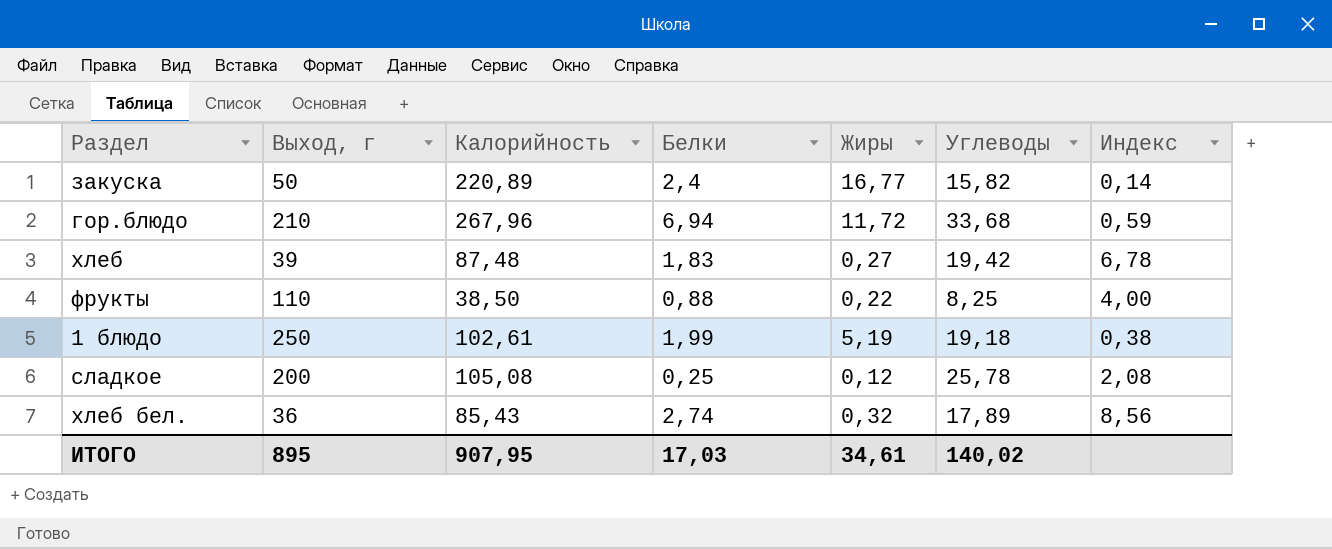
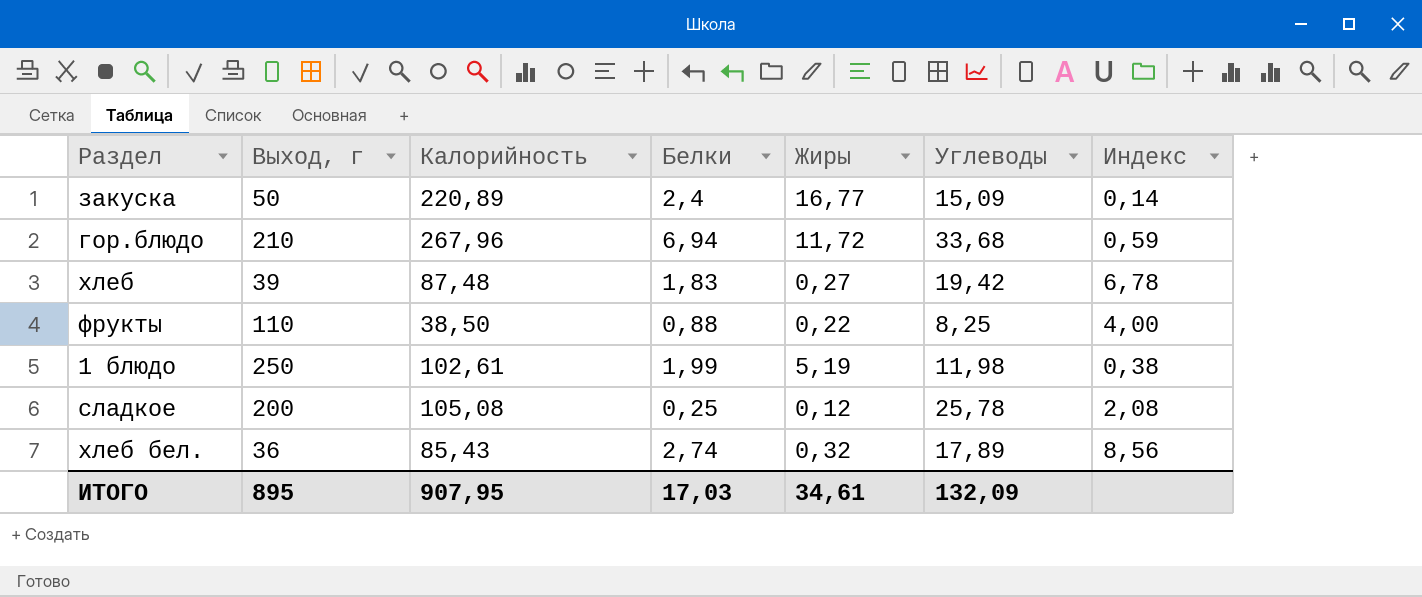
закуска | Углеводы: 15,82 -> 15,09
1 блюдо | Углеводы: 19,18 -> 11,98
ИТОГО | Углеводы: 140,02 -> 132,09

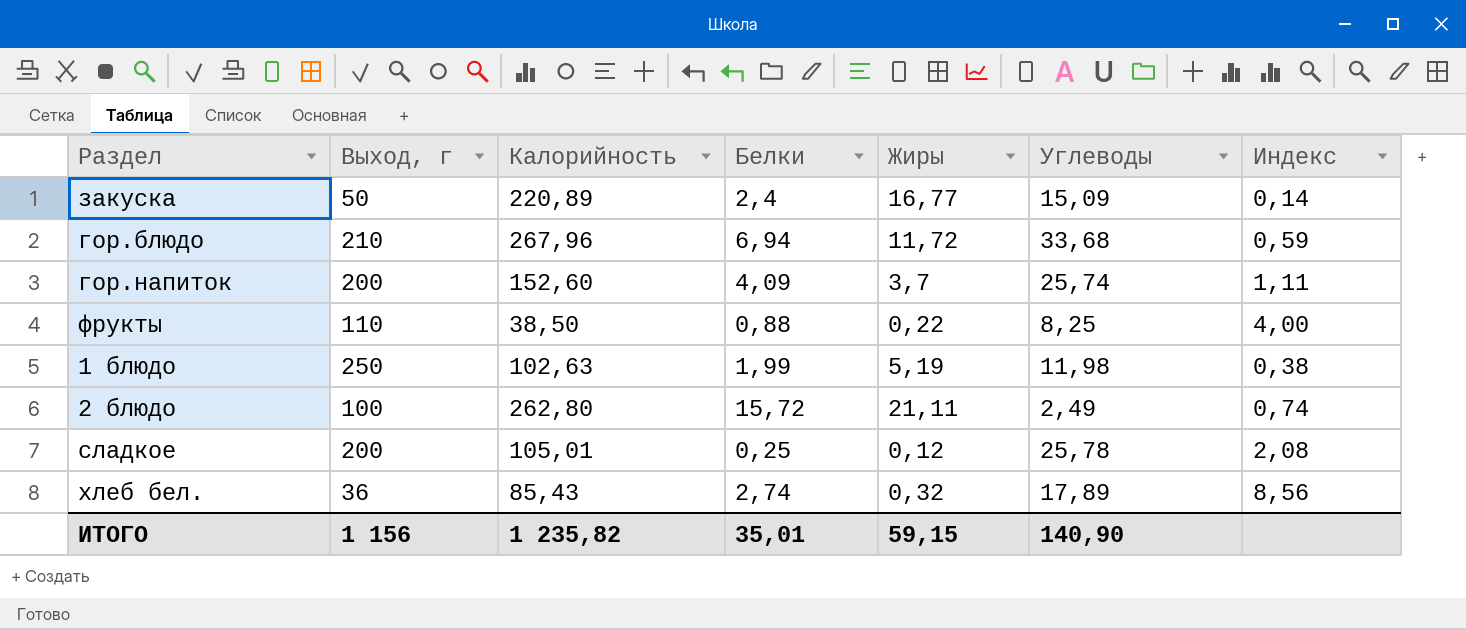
row хлеб: 39 | 87,48 | 1,83 | 0,27 | 19,42 | 6,78 -> none
row гор.напиток: none -> 200 | 152,60 | 4,09 | 3,7 | 25,74 | 1,11
1 блюдо | Калорийность: 102,61 -> 102,63
row 2 блюдо: none -> 100 | 262,80 | 15,72 | 21,11 | 2,49 | 0,74
сладкое | Калорийность: 105,08 -> 105,01
ИТОГО | Выход, г: 895 -> 1 156
ИТОГО | Калорийность: 907,95 -> 1 235,82
ИТОГО | Белки: 17,03 -> 35,01
ИТОГО | Жиры: 34,61 -> 59,15
ИТОГО | Углеводы: 132,09 -> 140,90

